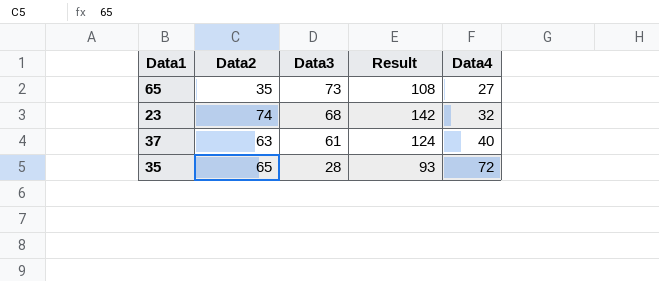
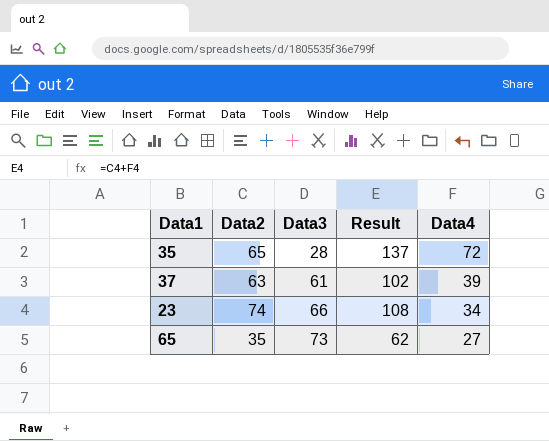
row order: Data3 descending -> Data3 ascending
column Result | formula: [Data2] + [Data3] -> [Data2] + [Data4]
37 | Data4: 40 -> 39
23 | Data3: 68 -> 66
23 | Data4: 32 -> 34

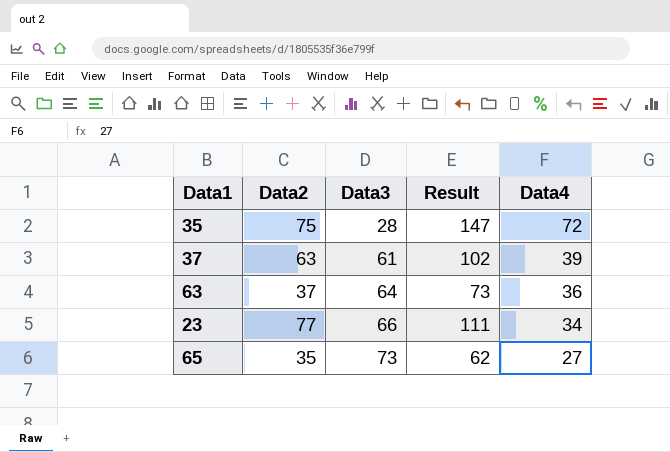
35 | Data2: 65 -> 75
35 | Result: 137 -> 147
row 63: none -> 37 | 64 | 73 | 36
23 | Data2: 74 -> 77
23 | Result: 108 -> 111

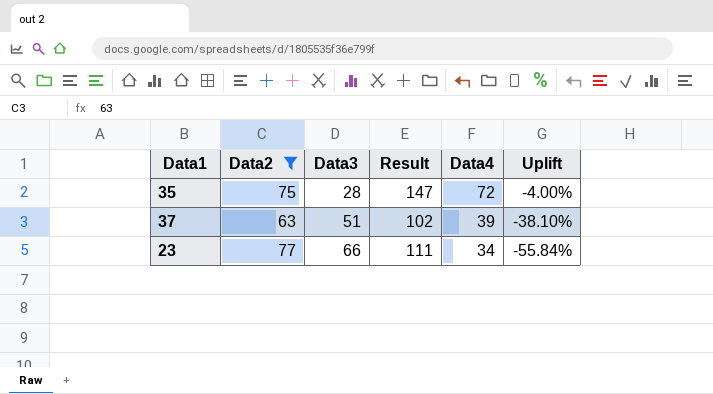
filter: none -> Data2 >= 63
column Uplift | formula: none -> ([Data4] - [Data2]) / [Data2]
37 | Data3: 61 -> 51

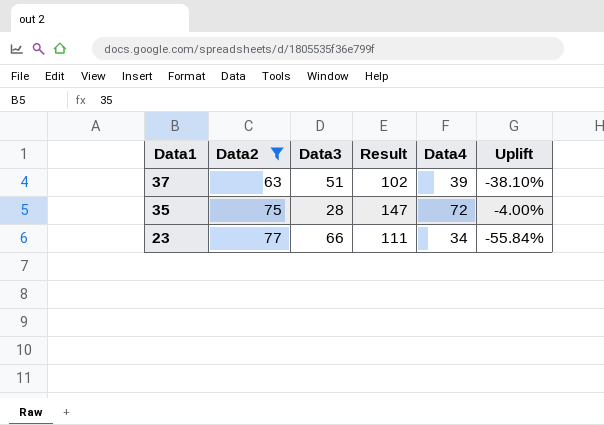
row order: Data3 ascending -> Data1 descending

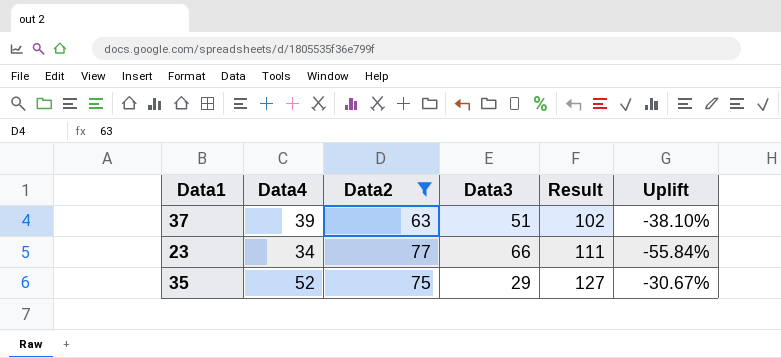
row order: Data1 descending -> Result ascending
column Data4 | position: 5 -> 2
35 | Data4: 72 -> 52
35 | Data3: 28 -> 29
35 | Result: 147 -> 127
35 | Uplift: -4.00% -> -30.67%

